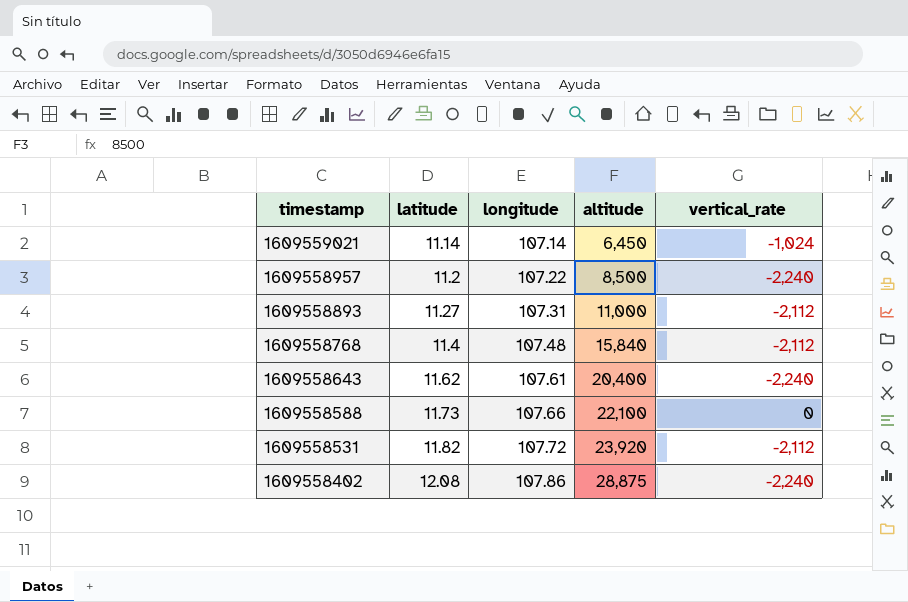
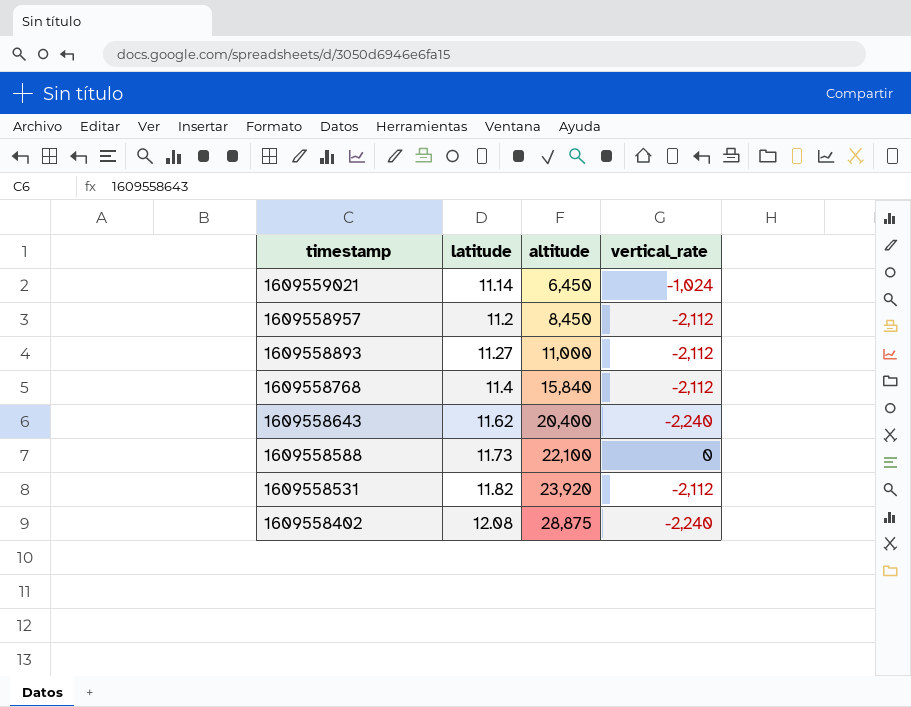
column longitude | position: 3 -> none
1609558957 | altitude: 8,500 -> 8,450
1609558957 | vertical_rate: -2,240 -> -2,112

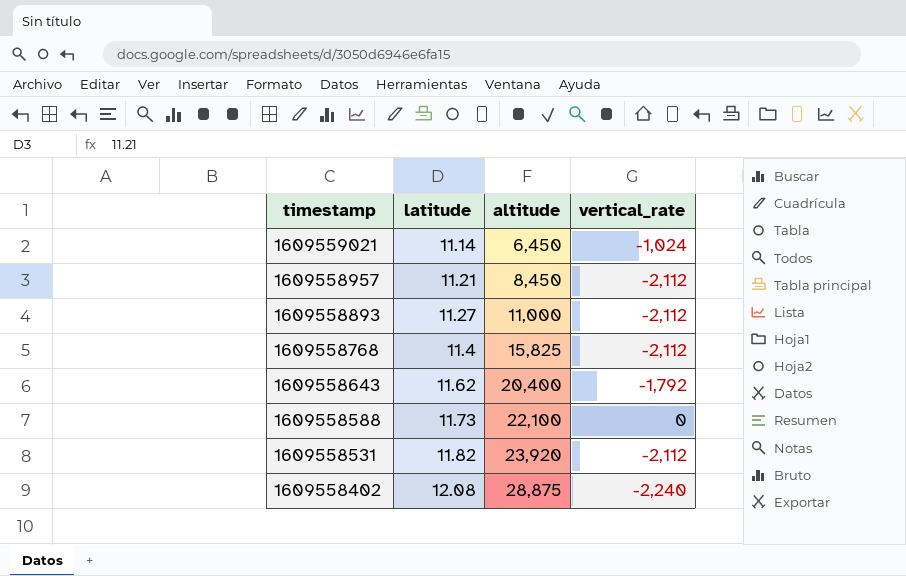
1609558957 | latitude: 11.2 -> 11.21
1609558768 | altitude: 15,840 -> 15,825
1609558643 | vertical_rate: -2,240 -> -1,792

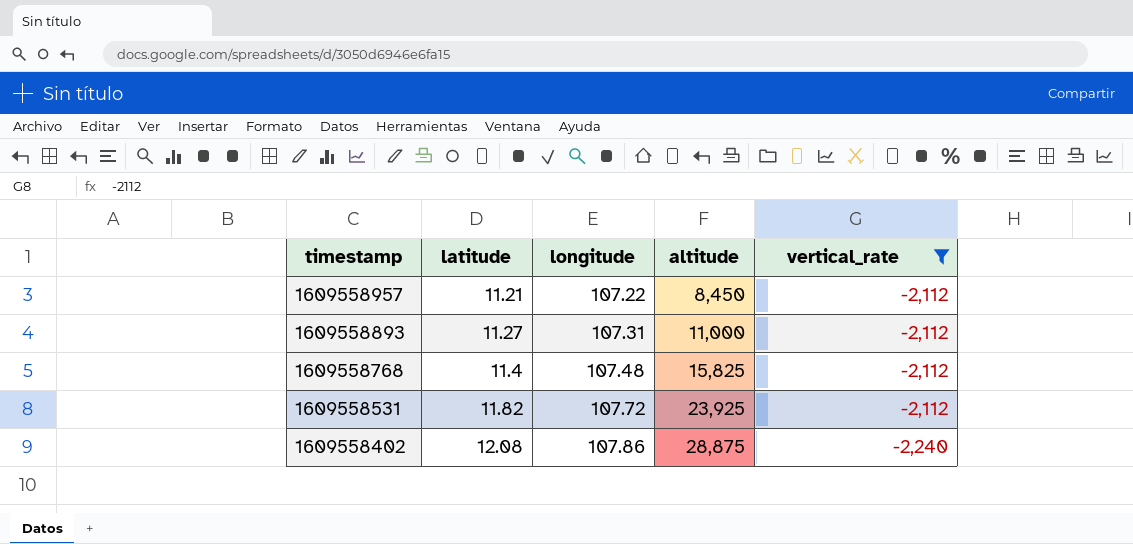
filter: none -> vertical_rate <= -2,112
column longitude | position: none -> 3
1609558531 | altitude: 23,920 -> 23,925

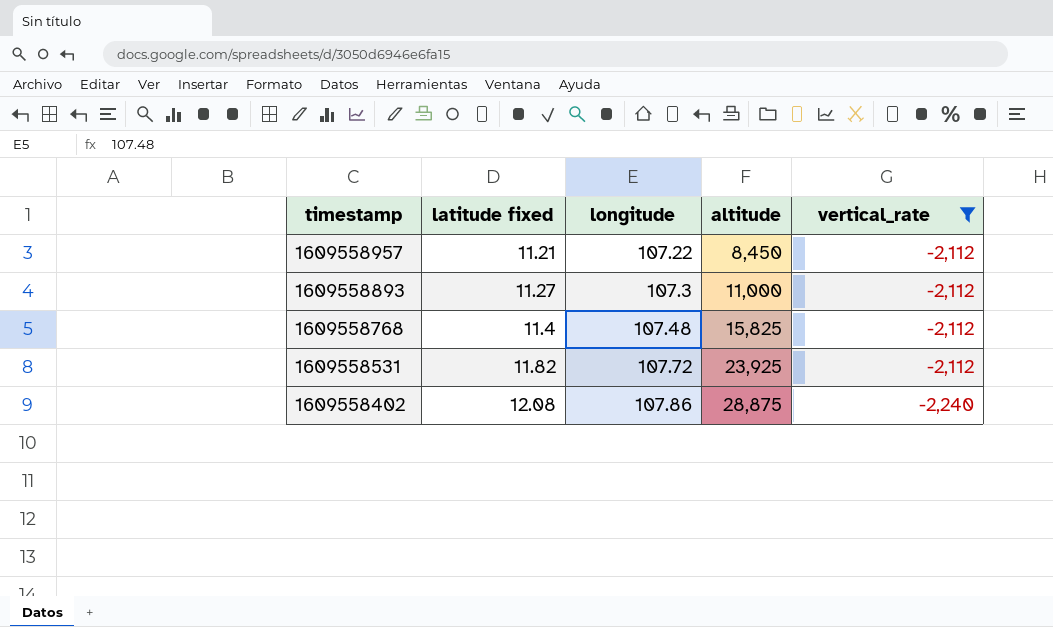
column name: latitude -> latitude fixed
1609558893 | longitude: 107.31 -> 107.3

